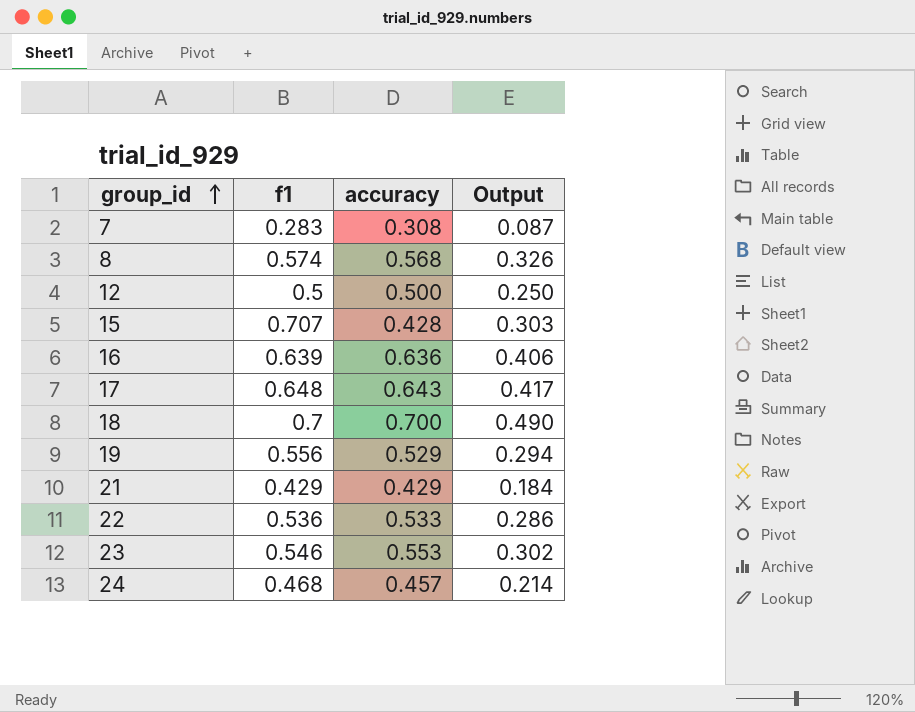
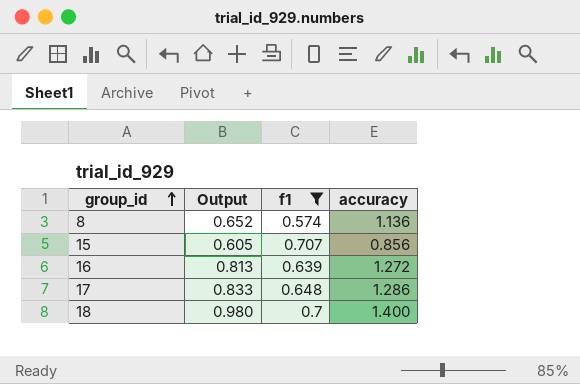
filter: none -> f1 >= 0.574
column Output | position: 4 -> 2
8 | Output: 0.326 -> 0.652
8 | accuracy: 0.568 -> 1.136
15 | Output: 0.303 -> 0.605
15 | accuracy: 0.428 -> 0.856
16 | Output: 0.406 -> 0.813
16 | accuracy: 0.636 -> 1.272
17 | Output: 0.417 -> 0.833
17 | accuracy: 0.643 -> 1.286
18 | Output: 0.490 -> 0.980
18 | accuracy: 0.700 -> 1.400

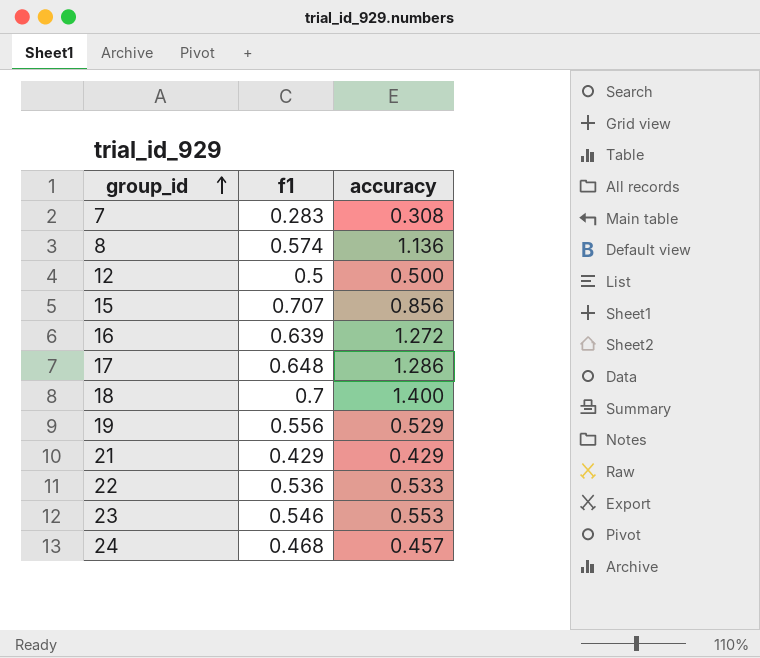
filter: f1 >= 0.574 -> none
column Output | formula: [f1] * [accuracy] -> none

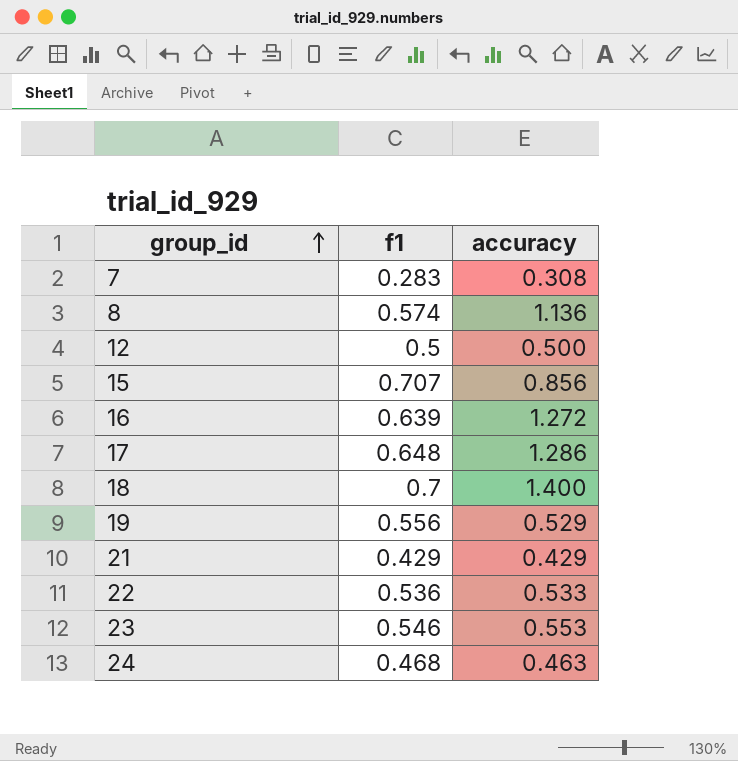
24 | accuracy: 0.457 -> 0.463

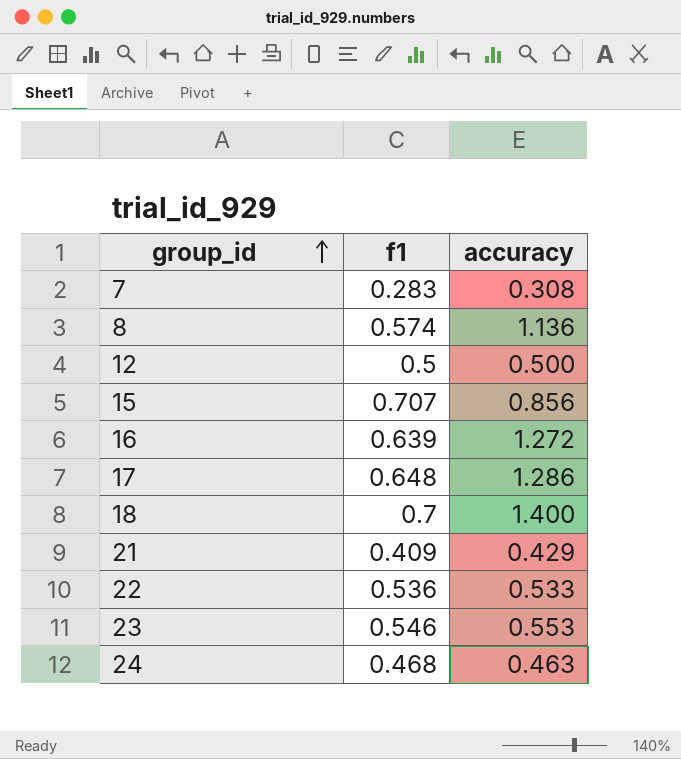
row 19: 0.556 | 0.529 -> none
21 | f1: 0.429 -> 0.409

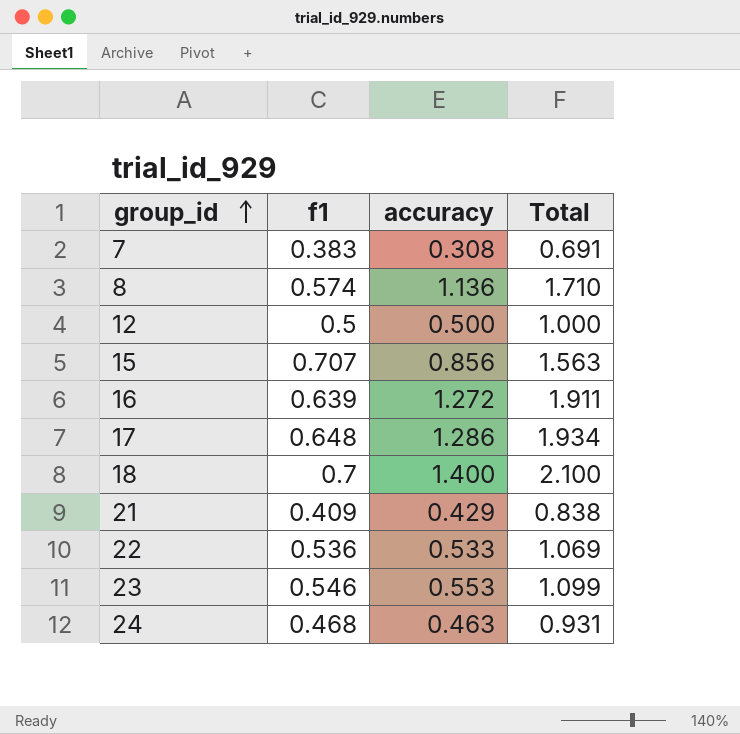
column Total | formula: none -> [f1] + [accuracy]
7 | f1: 0.283 -> 0.383

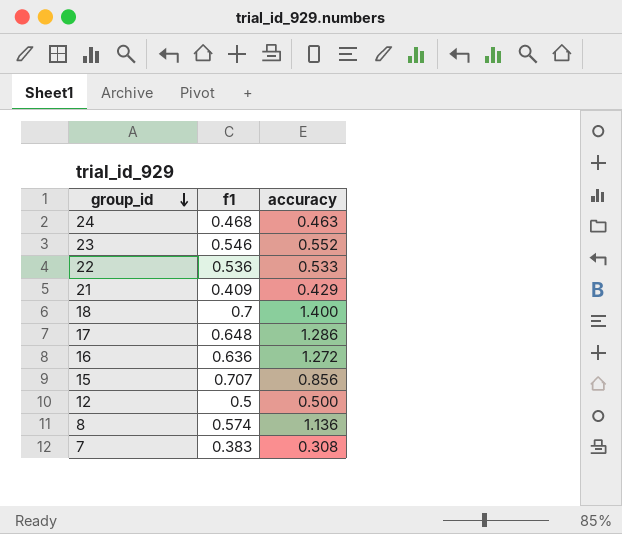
row order: group_id ascending -> group_id descending
column Total | formula: [f1] + [accuracy] -> none
23 | accuracy: 0.553 -> 0.552
16 | f1: 0.639 -> 0.636

